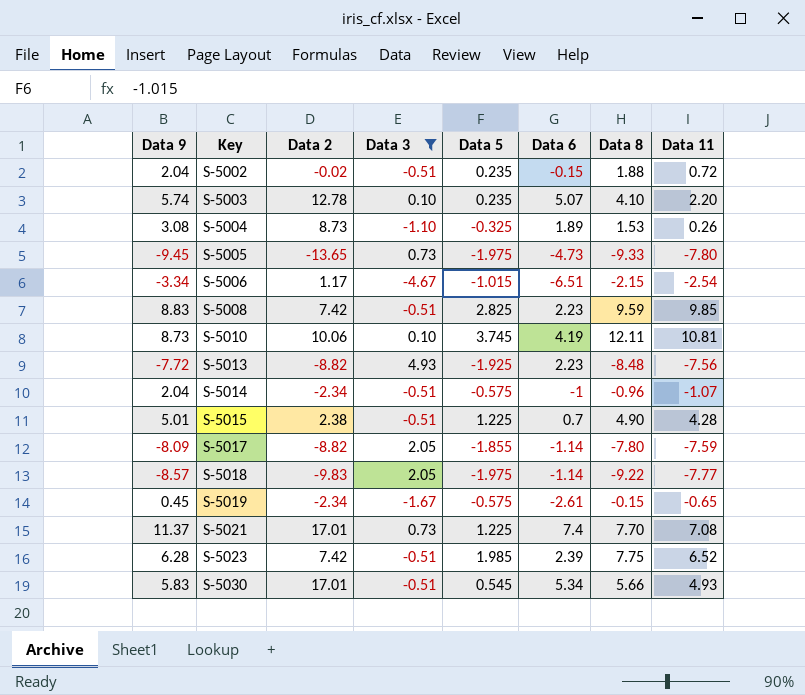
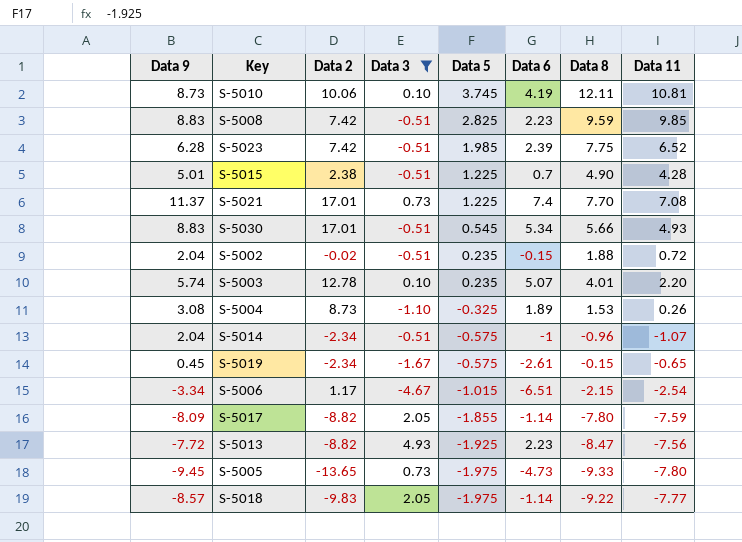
row order: Key ascending -> Data 5 descending
S-5030 | Data 9: 5.83 -> 8.83
S-5003 | Data 8: 4.10 -> 4.01
S-5013 | Data 8: -8.48 -> -8.47

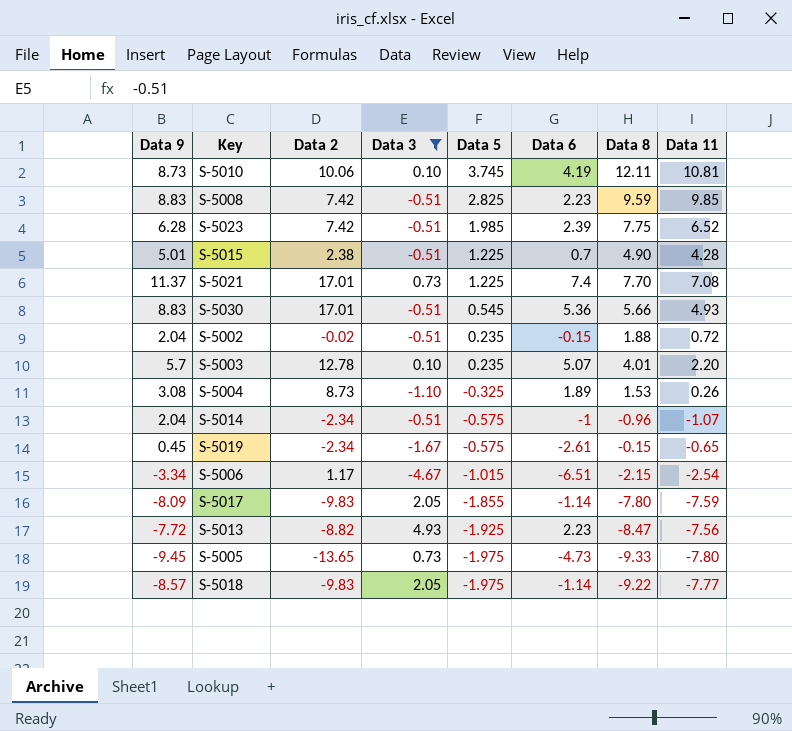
S-5030 | Data 6: 5.34 -> 5.36
S-5003 | Data 9: 5.74 -> 5.7
S-5017 | Data 2: -8.82 -> -9.83

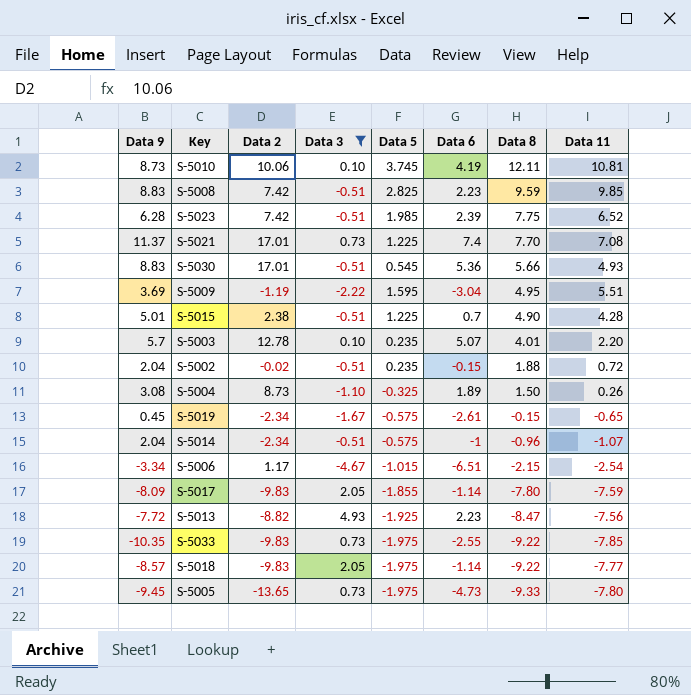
row order: Data 5 descending -> Data 8 descending
row S-5009: none -> 3.69 | -1.19 | -2.22 | 1.595 | -3.04 | 4.95 | 5.51
S-5004 | Data 8: 1.53 -> 1.50
row S-5033: none -> -10.35 | -9.83 | 0.73 | -1.975 | -2.55 | -9.22 | -7.85

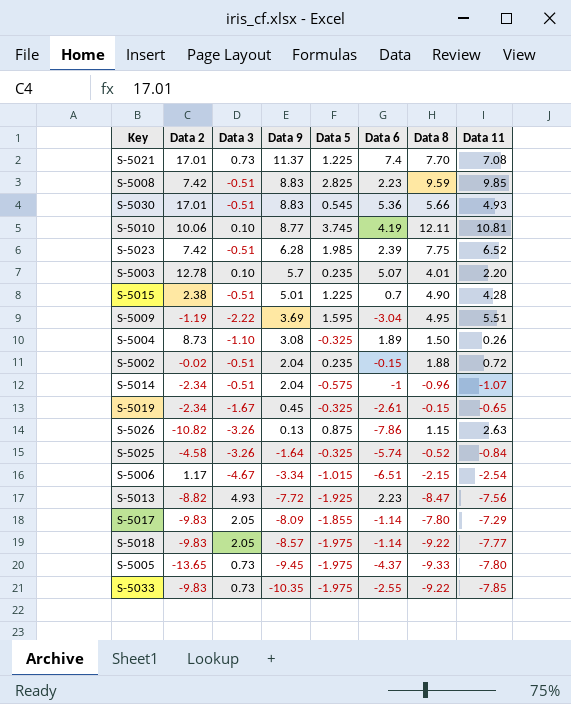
filter: Data 3 != -3.26 -> none
row order: Data 8 descending -> Data 9 descending
column Data 9 | position: 1 -> 4
S-5010 | Data 9: 8.73 -> 8.77
S-5019 | Data 5: -0.575 -> -0.325
S-5017 | Data 11: -7.59 -> -7.29
S-5005 | Data 6: -4.73 -> -4.37

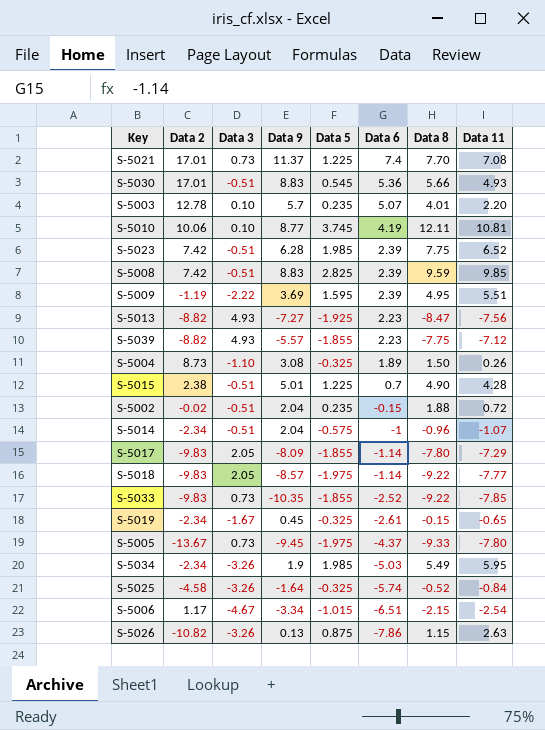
row order: Data 9 descending -> Data 6 descending
S-5008 | Data 6: 2.23 -> 2.39
S-5009 | Data 6: -3.04 -> 2.39
S-5013 | Data 9: -7.72 -> -7.27
row S-5039: none -> -8.82 | 4.93 | -5.57 | -1.855 | 2.23 | -7.75 | -7.12
S-5033 | Data 5: -1.975 -> -1.855
S-5033 | Data 6: -2.55 -> -2.52
S-5005 | Data 2: -13.65 -> -13.67
row S-5034: none -> -2.34 | -3.26 | 1.9 | 1.985 | -5.03 | 5.49 | 5.95

